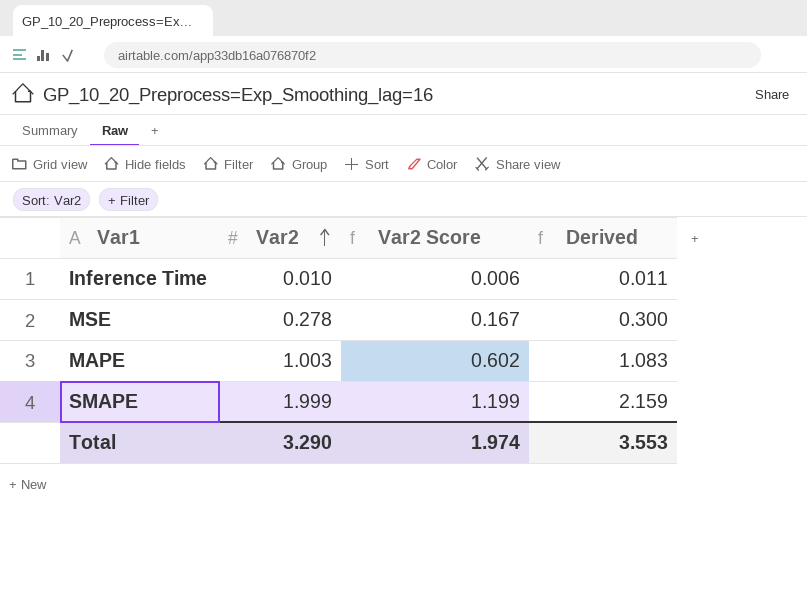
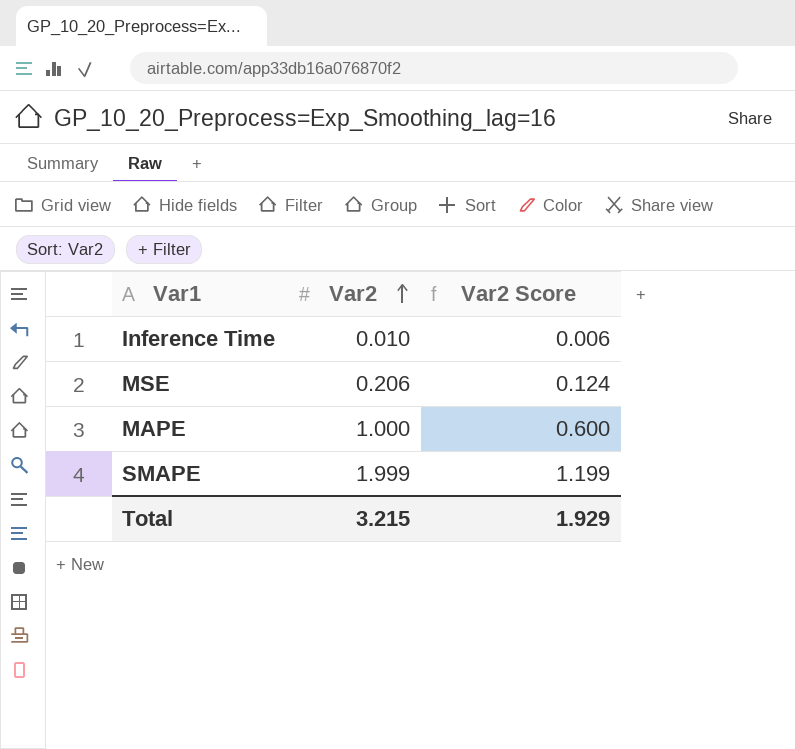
column Derived | formula: [Var2] * 1.08 -> none
MSE | Var2: 0.278 -> 0.206
MSE | Var2 Score: 0.167 -> 0.124
MAPE | Var2: 1.003 -> 1.000
MAPE | Var2 Score: 0.602 -> 0.600
Total | Var2: 3.290 -> 3.215
Total | Var2 Score: 1.974 -> 1.929

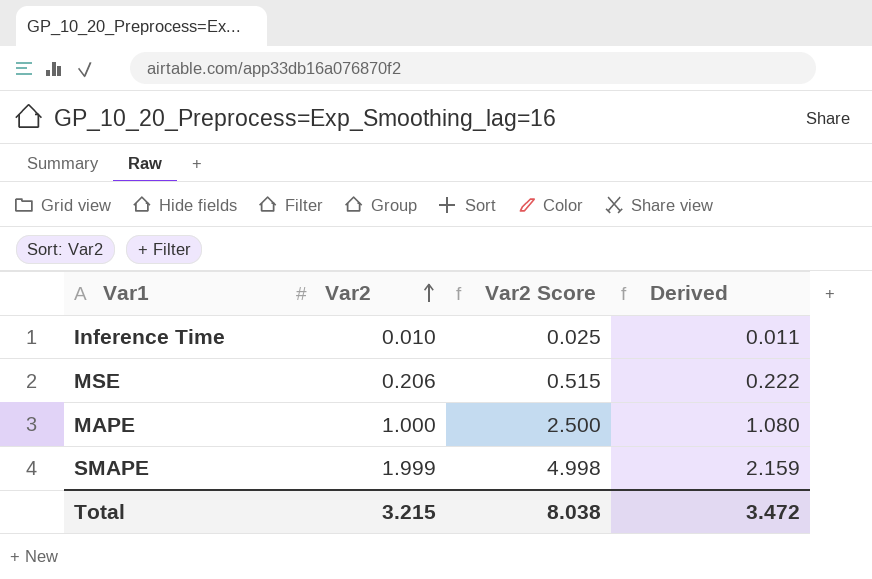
column Var2 Score | formula: [Var2] * 0.6 -> [Var2] * 2.5
column Derived | formula: none -> [Var2] * 1.08
Total | Var2 Score: 1.929 -> 8.038

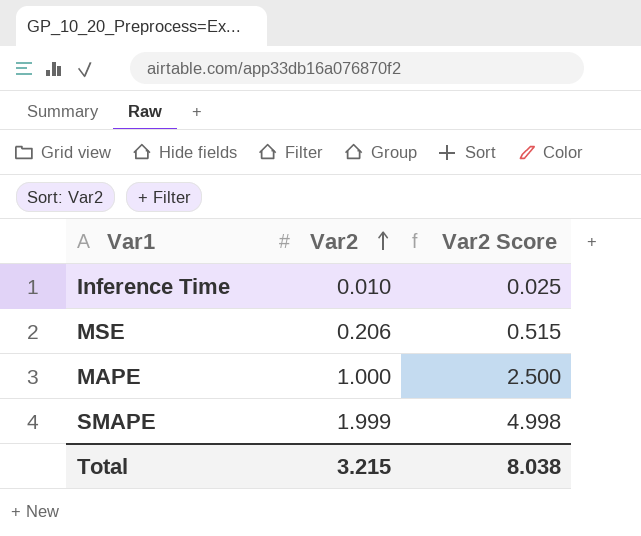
column Derived | formula: [Var2] * 1.08 -> none

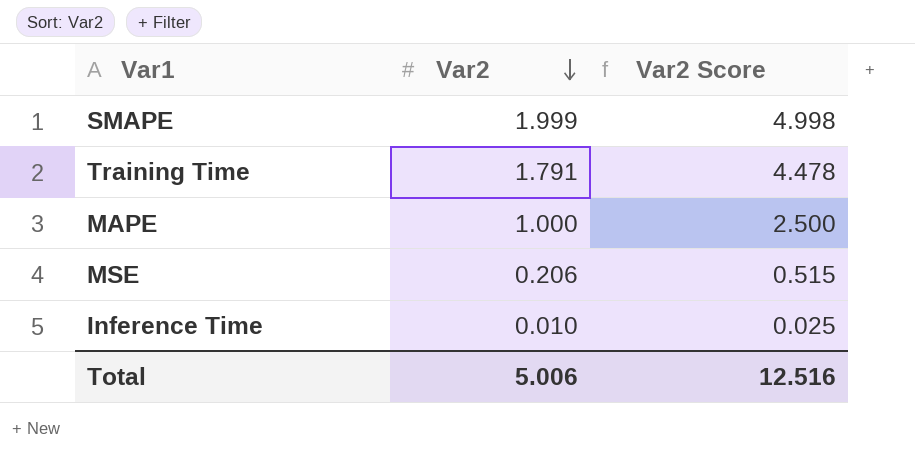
row order: Var2 ascending -> Var2 descending
row Training Time: none -> 1.791 | 4.478
Total | Var2: 3.215 -> 5.006
Total | Var2 Score: 8.038 -> 12.516

